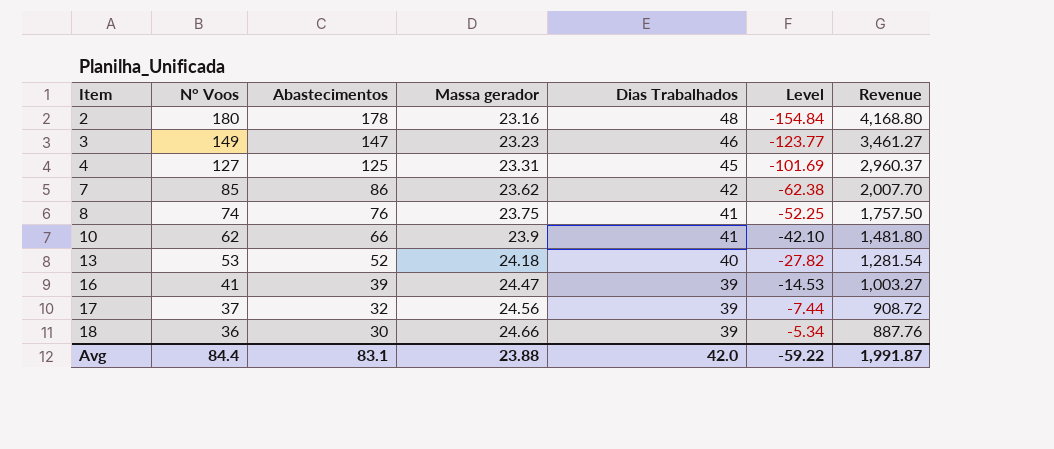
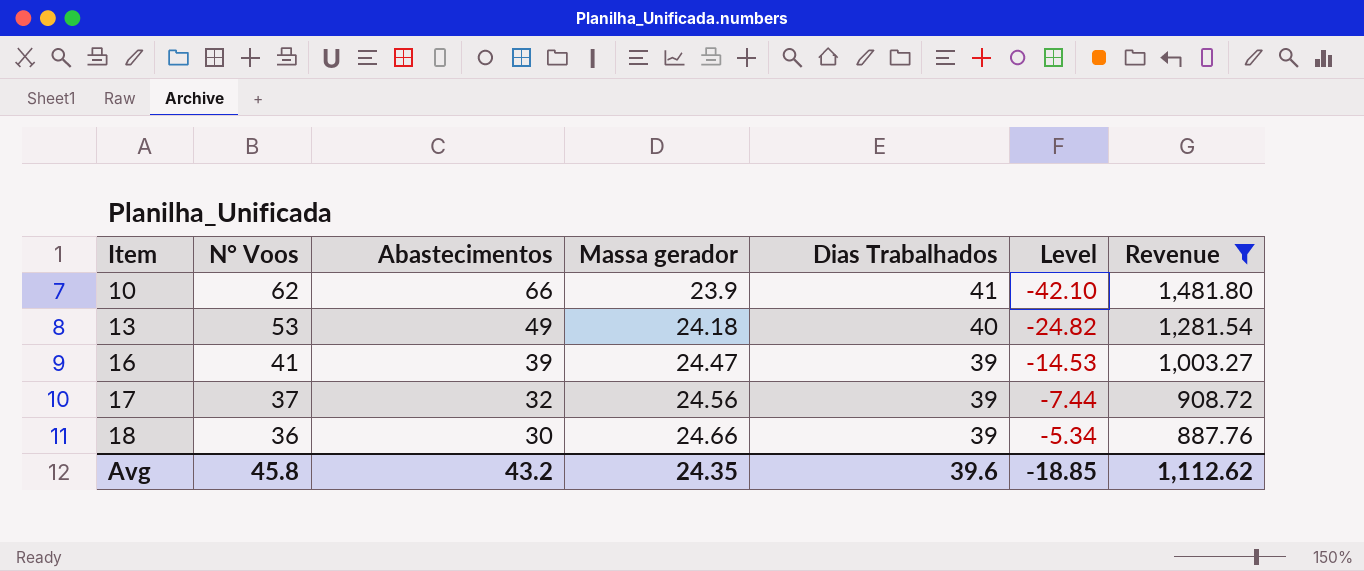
filter: none -> Revenue <= 1,481.80
13 | Abastecimentos: 52 -> 49
13 | Level: -27.82 -> -24.82
Avg | N° Voos: 84.4 -> 45.8
Avg | Abastecimentos: 83.1 -> 43.2
Avg | Massa gerador: 23.88 -> 24.35
Avg | Dias Trabalhados: 42.0 -> 39.6
Avg | Level: -59.22 -> -18.85
Avg | Revenue: 1,991.87 -> 1,112.62

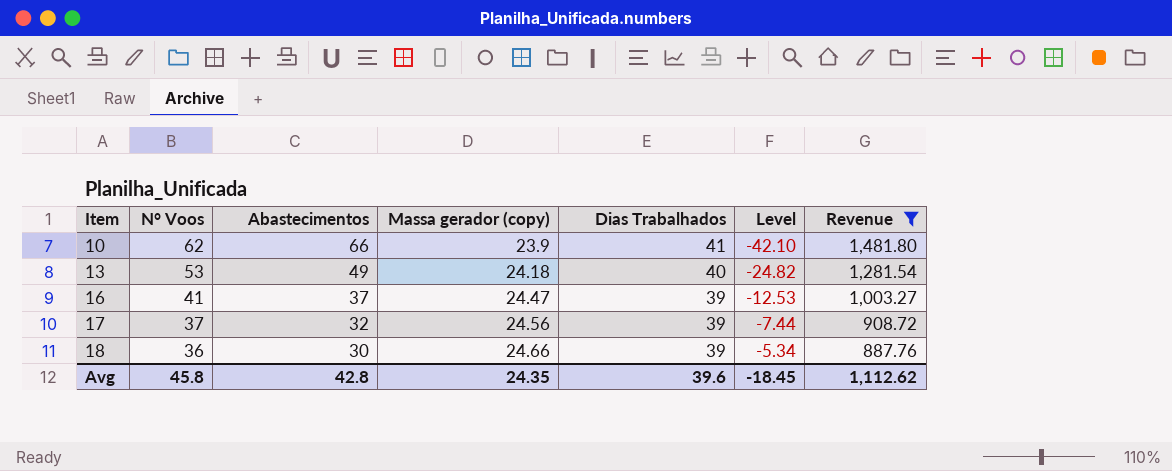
column name: Massa gerador -> Massa gerador (copy)
16 | Abastecimentos: 39 -> 37
16 | Level: -14.53 -> -12.53
Avg | Abastecimentos: 43.2 -> 42.8
Avg | Level: -18.85 -> -18.45

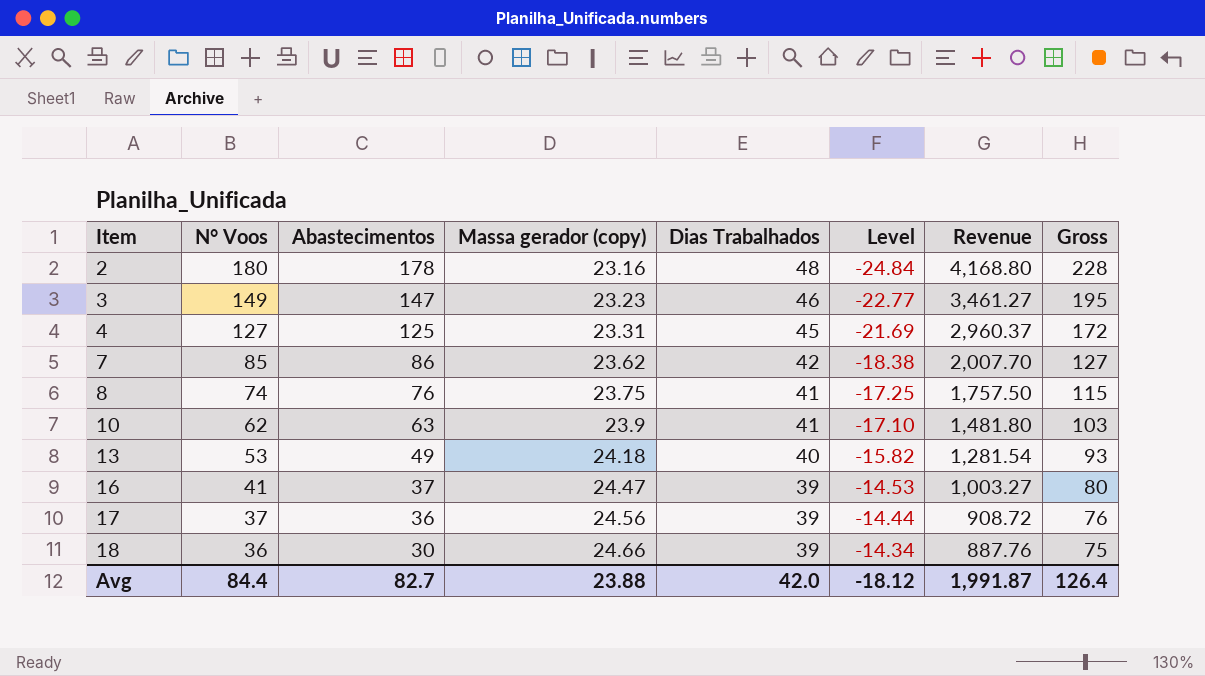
filter: Revenue <= 1,481.80 -> none
column Level | formula: [Massa gerador (copy)] - [Abastecimentos] -> [Massa gerador (copy)] - [Dias Trabalhados]
column Gross | formula: none -> [N° Voos] + [Dias Trabalhados]
10 | Abastecimentos: 66 -> 63
17 | Abastecimentos: 32 -> 36
Avg | N° Voos: 45.8 -> 84.4
Avg | Abastecimentos: 42.8 -> 82.7
Avg | Massa gerador (copy): 24.35 -> 23.88
Avg | Dias Trabalhados: 39.6 -> 42.0
Avg | Level: -18.45 -> -18.12
Avg | Revenue: 1,112.62 -> 1,991.87

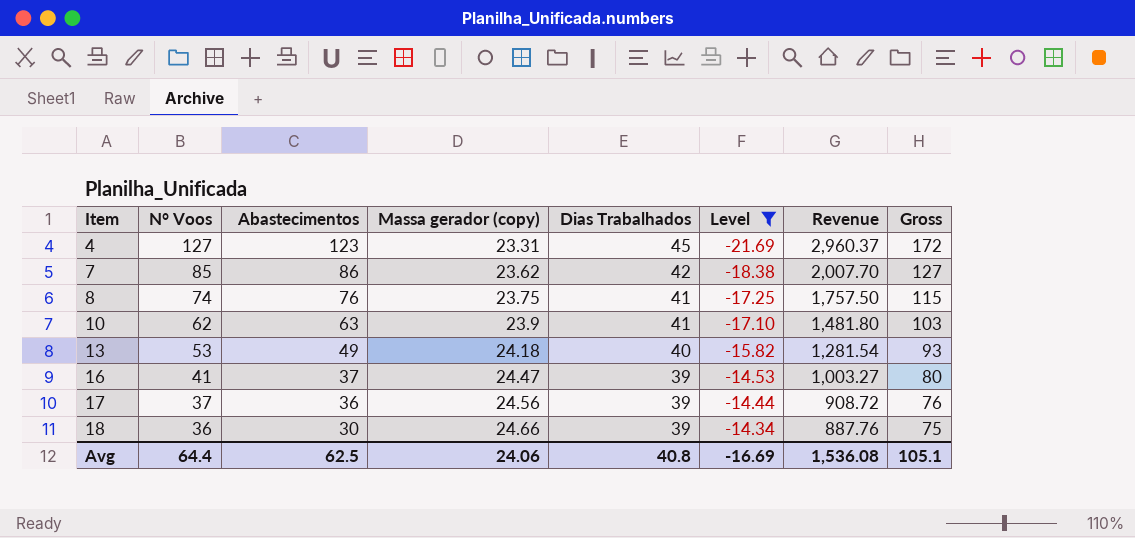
filter: none -> Level >= -21.69
4 | Abastecimentos: 125 -> 123
Avg | N° Voos: 84.4 -> 64.4
Avg | Abastecimentos: 82.7 -> 62.5
Avg | Massa gerador (copy): 23.88 -> 24.06
Avg | Dias Trabalhados: 42.0 -> 40.8
Avg | Level: -18.12 -> -16.69
Avg | Revenue: 1,991.87 -> 1,536.08
Avg | Gross: 126.4 -> 105.1

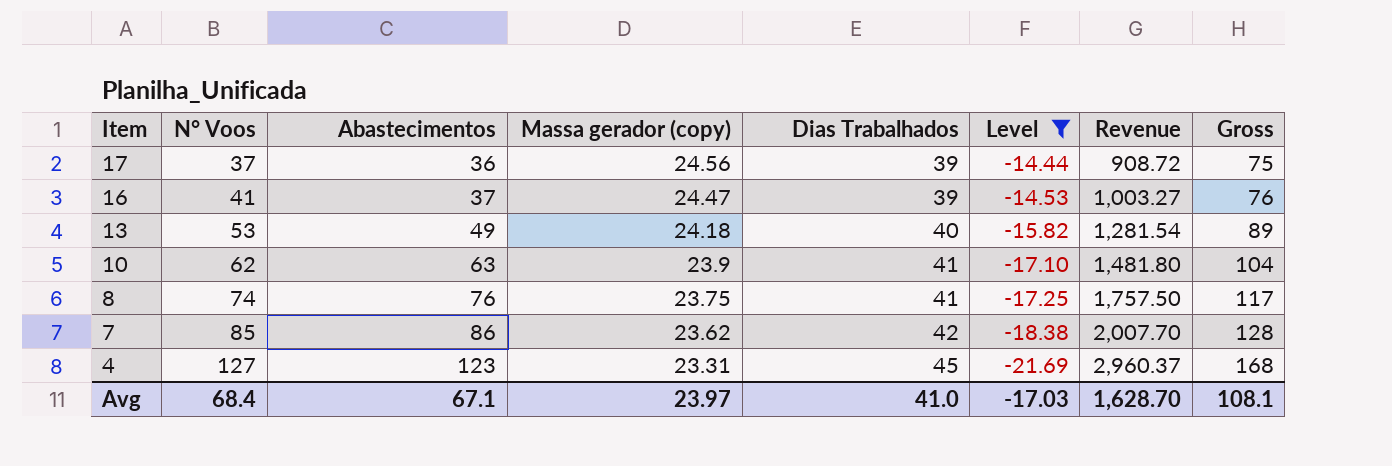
row order: Item ascending -> Item descending
column Gross | formula: [N° Voos] + [Dias Trabalhados] -> [Abastecimentos] + [Dias Trabalhados]
row 18: 36 | 30 | 24.66 | 39 | -14.34 | 887.76 | 75 -> none
Avg | N° Voos: 64.4 -> 68.4
Avg | Abastecimentos: 62.5 -> 67.1
Avg | Massa gerador (copy): 24.06 -> 23.97
Avg | Dias Trabalhados: 40.8 -> 41.0
Avg | Level: -16.69 -> -17.03
Avg | Revenue: 1,536.08 -> 1,628.70
Avg | Gross: 105.1 -> 108.1

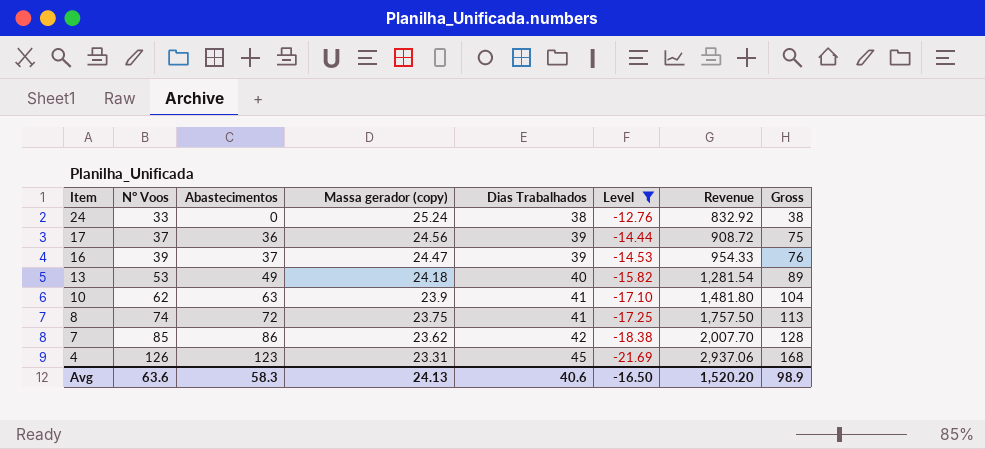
row 24: none -> 33 | 0 | 25.24 | 38 | -12.76 | 832.92 | 38
16 | N° Voos: 41 -> 39
16 | Revenue: 1,003.27 -> 954.33
8 | Abastecimentos: 76 -> 72
8 | Gross: 117 -> 113
4 | N° Voos: 127 -> 126
4 | Revenue: 2,960.37 -> 2,937.06
Avg | N° Voos: 68.4 -> 63.6
Avg | Abastecimentos: 67.1 -> 58.3
Avg | Massa gerador (copy): 23.97 -> 24.13
Avg | Dias Trabalhados: 41.0 -> 40.6
Avg | Level: -17.03 -> -16.50
Avg | Revenue: 1,628.70 -> 1,520.20
Avg | Gross: 108.1 -> 98.9

